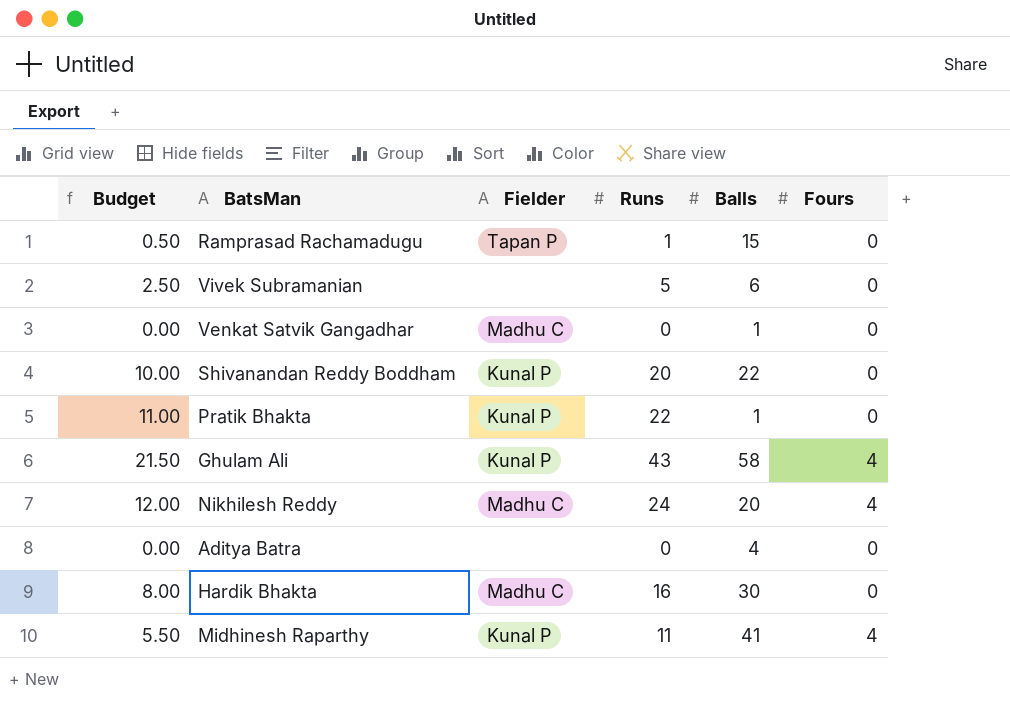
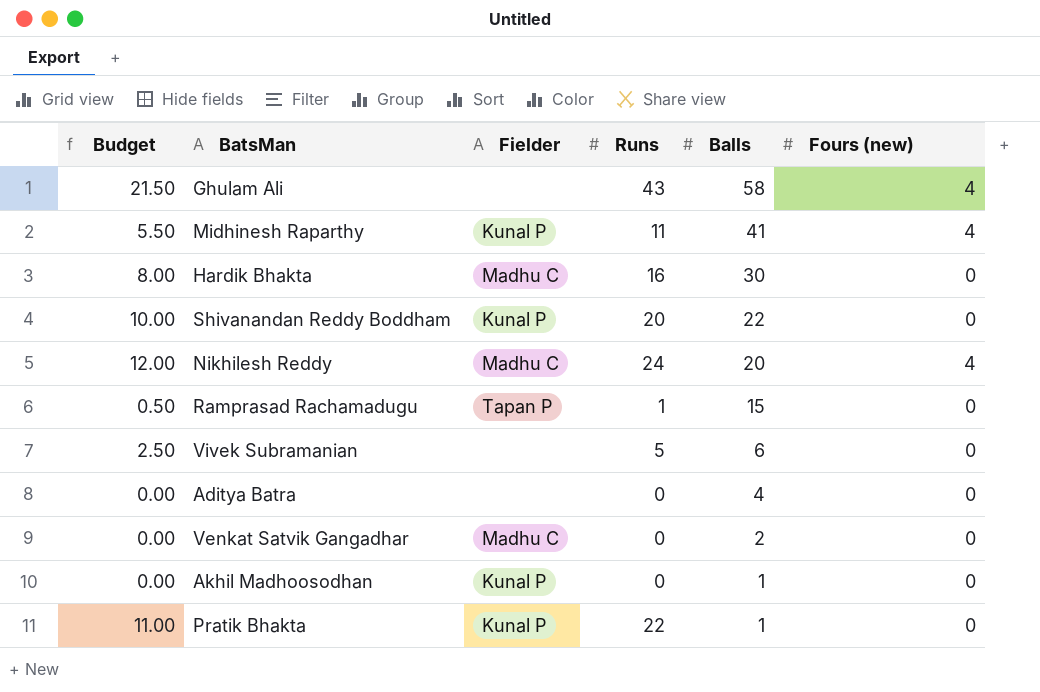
row order: none -> Balls descending
column name: Fours -> Fours (new)
Ghulam Ali | Fielder: Kunal P -> none
Venkat Satvik Gangadhar | Balls: 1 -> 2
row Akhil Madhoosodhan: none -> 0.00 | Kunal P | 0 | 1 | 0

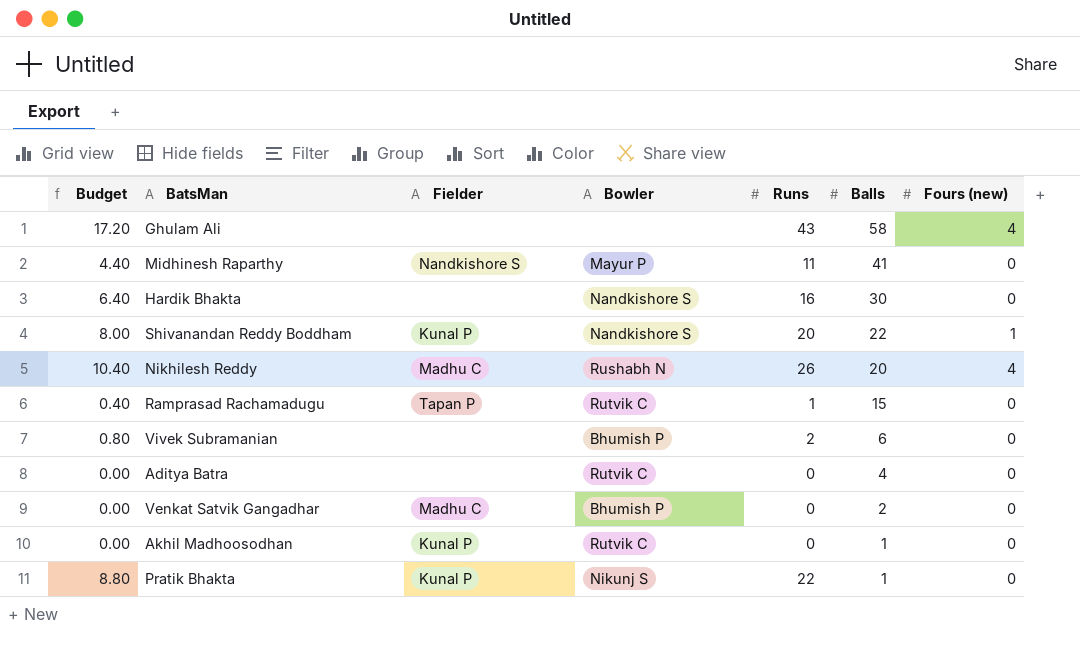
column Budget | formula: [Runs] * 0.5 -> [Runs] * 0.4
column Bowler | position: none -> 4
Midhinesh Raparthy | Fielder: Kunal P -> Nandkishore S
Midhinesh Raparthy | Fours (new): 4 -> 0
Hardik Bhakta | Fielder: Madhu C -> none
Shivanandan Reddy Boddham | Fours (new): 0 -> 1
Nikhilesh Reddy | Runs: 24 -> 26
Vivek Subramanian | Runs: 5 -> 2

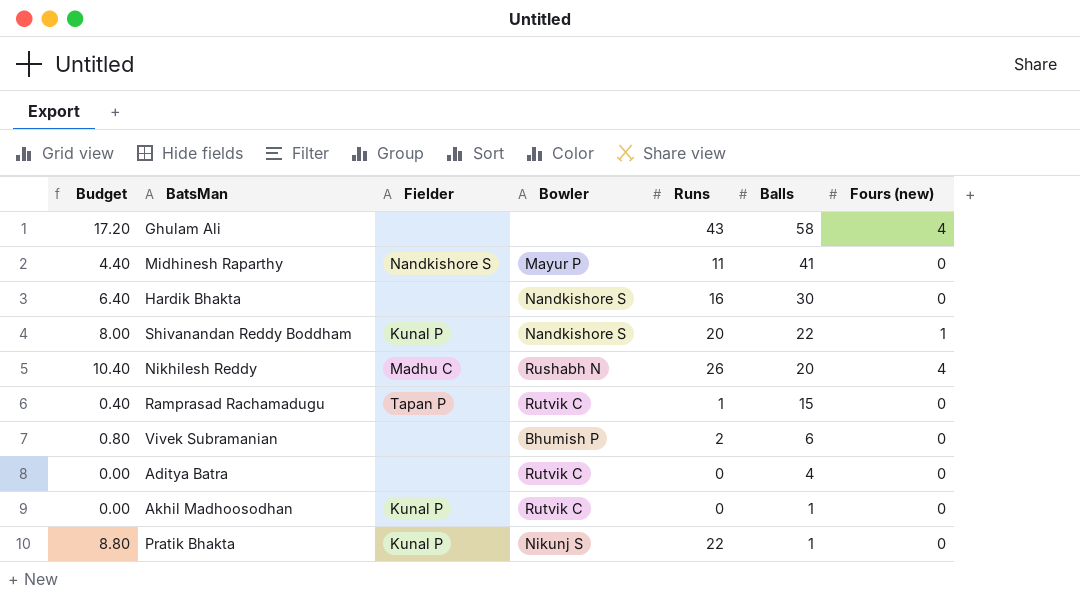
row Venkat Satvik Gangadhar: 0.00 | Madhu C | Bhumish P | 0 | 2 | 0 -> none

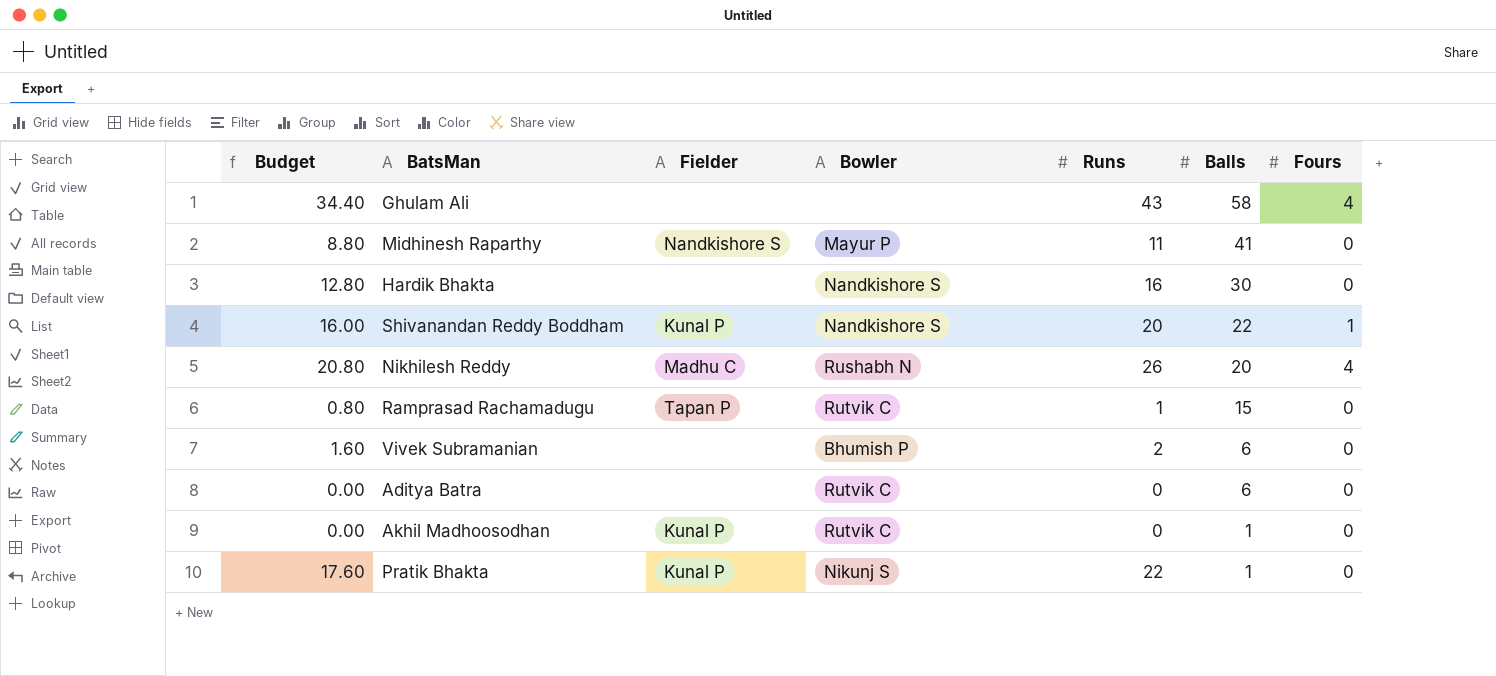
column Budget | formula: [Runs] * 0.4 -> [Runs] * 0.8
column name: Fours (new) -> Fours
Aditya Batra | Balls: 4 -> 6

